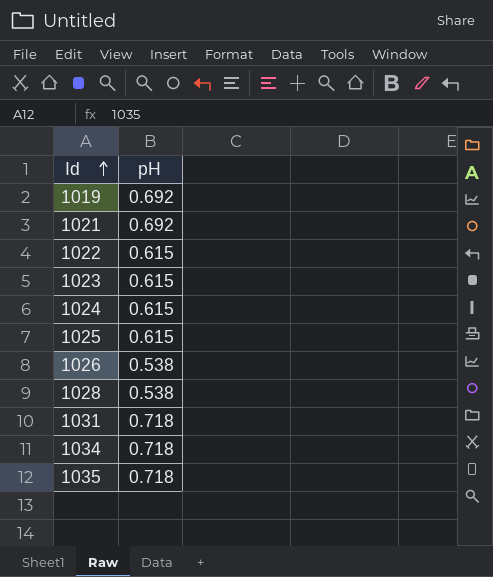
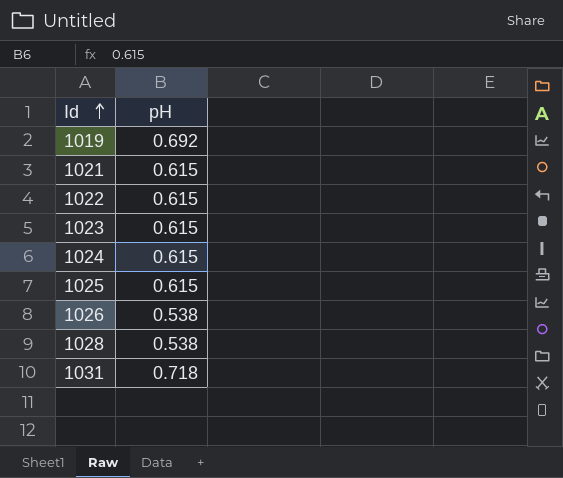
row 1034: 0.718 -> none
row 1035: 0.718 -> none
1021 | pH: 0.692 -> 0.615

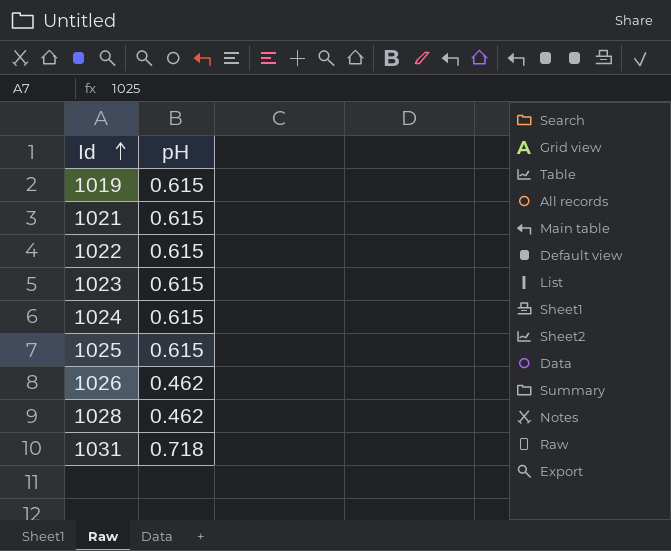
1019 | pH: 0.692 -> 0.615
1026 | pH: 0.538 -> 0.462
1028 | pH: 0.538 -> 0.462

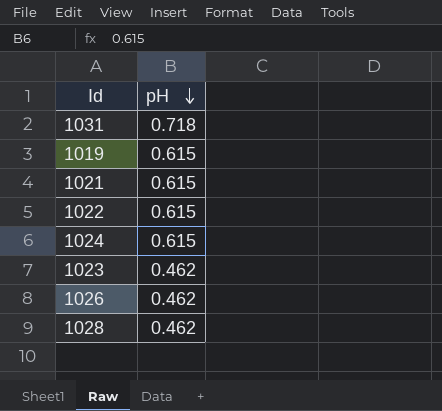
row order: Id ascending -> pH descending
row 1025: 0.615 -> none
1023 | pH: 0.615 -> 0.462

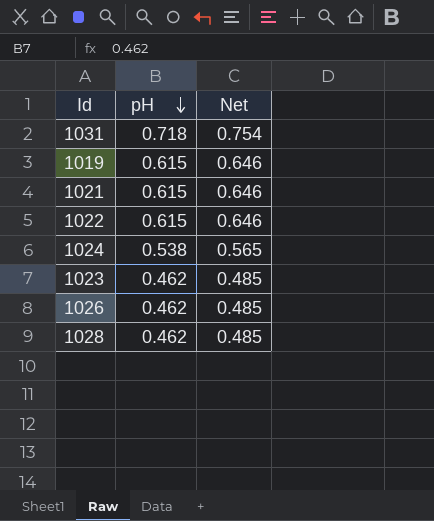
column Net | formula: none -> [pH] * 1.05
1024 | pH: 0.615 -> 0.538

